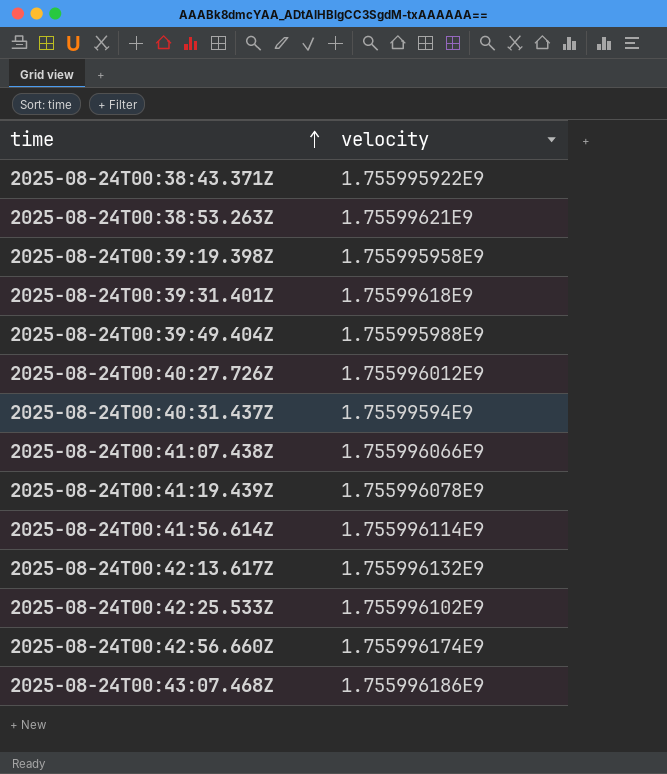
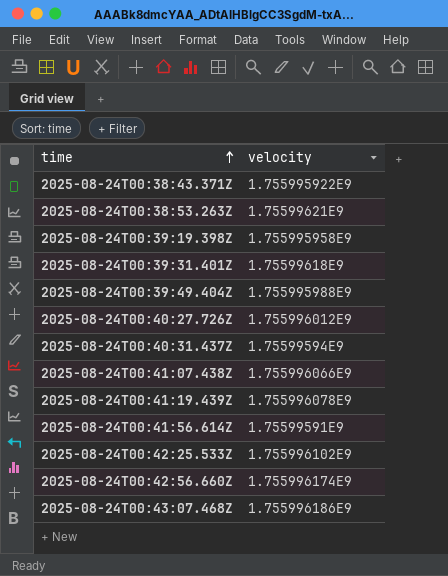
row 2025-08-24T00:42:13.617Z: 1.755996132E9 -> none
2025-08-24T00:41:56.614Z | velocity: 1.755996114E9 -> 1.75599591E9

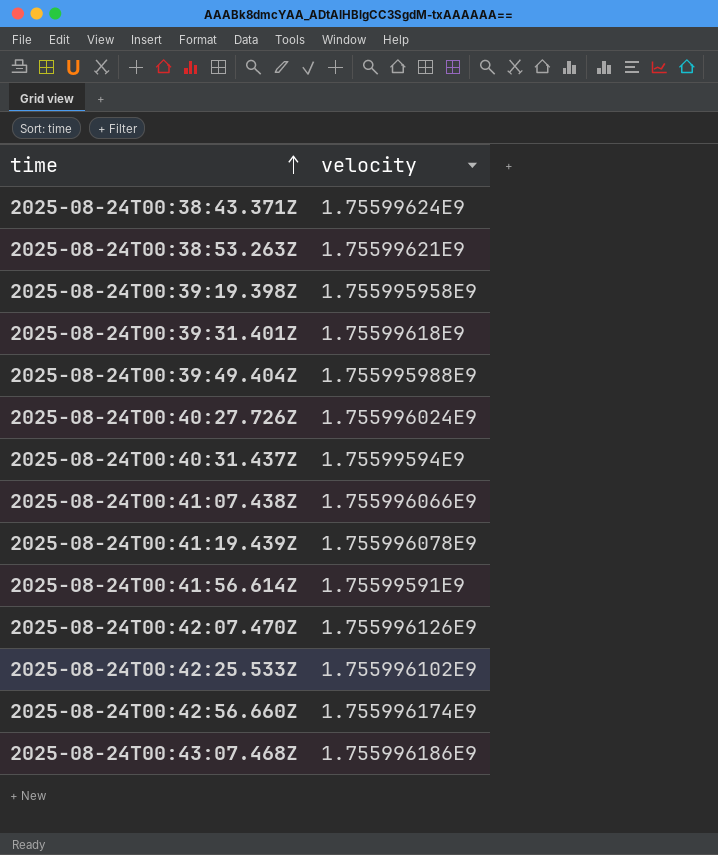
2025-08-24T00:38:43.371Z | velocity: 1.755995922E9 -> 1.75599624E9
2025-08-24T00:40:27.726Z | velocity: 1.755996012E9 -> 1.755996024E9
row 2025-08-24T00:42:07.470Z: none -> 1.755996126E9

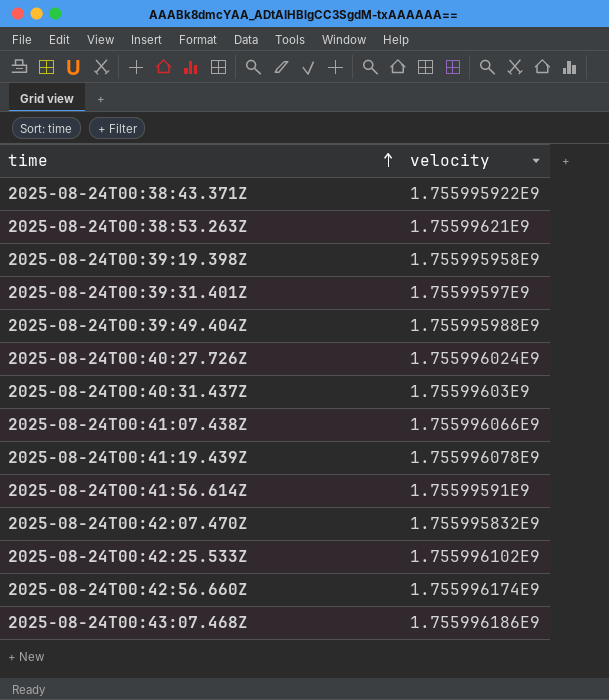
2025-08-24T00:38:43.371Z | velocity: 1.75599624E9 -> 1.755995922E9
2025-08-24T00:39:31.401Z | velocity: 1.75599618E9 -> 1.75599597E9
2025-08-24T00:40:31.437Z | velocity: 1.75599594E9 -> 1.75599603E9
2025-08-24T00:42:07.470Z | velocity: 1.755996126E9 -> 1.755995832E9

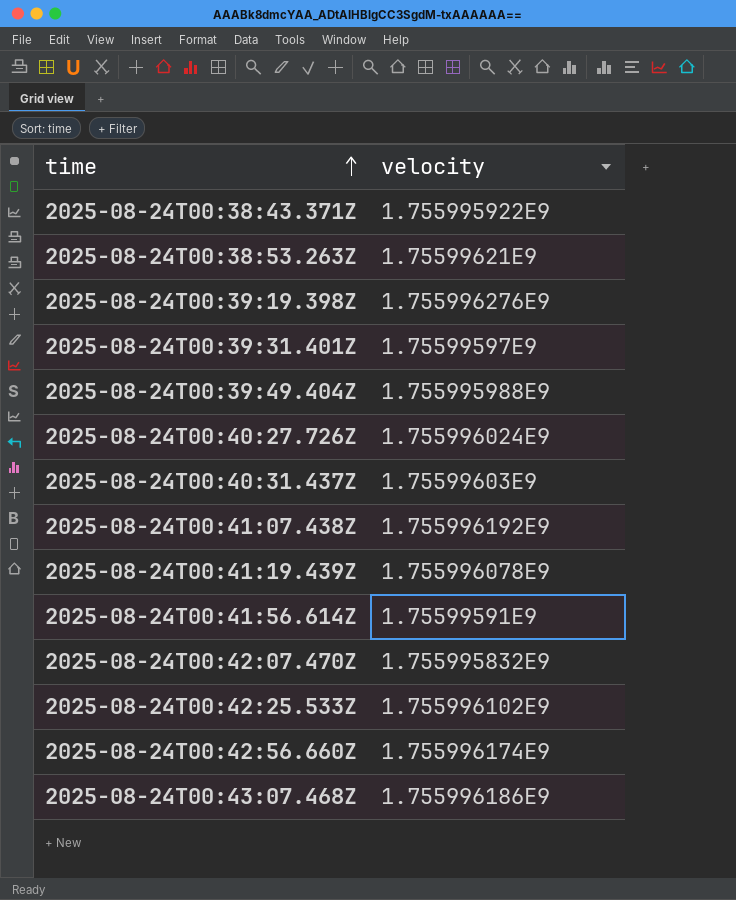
2025-08-24T00:39:19.398Z | velocity: 1.755995958E9 -> 1.755996276E9
2025-08-24T00:41:07.438Z | velocity: 1.755996066E9 -> 1.755996192E9

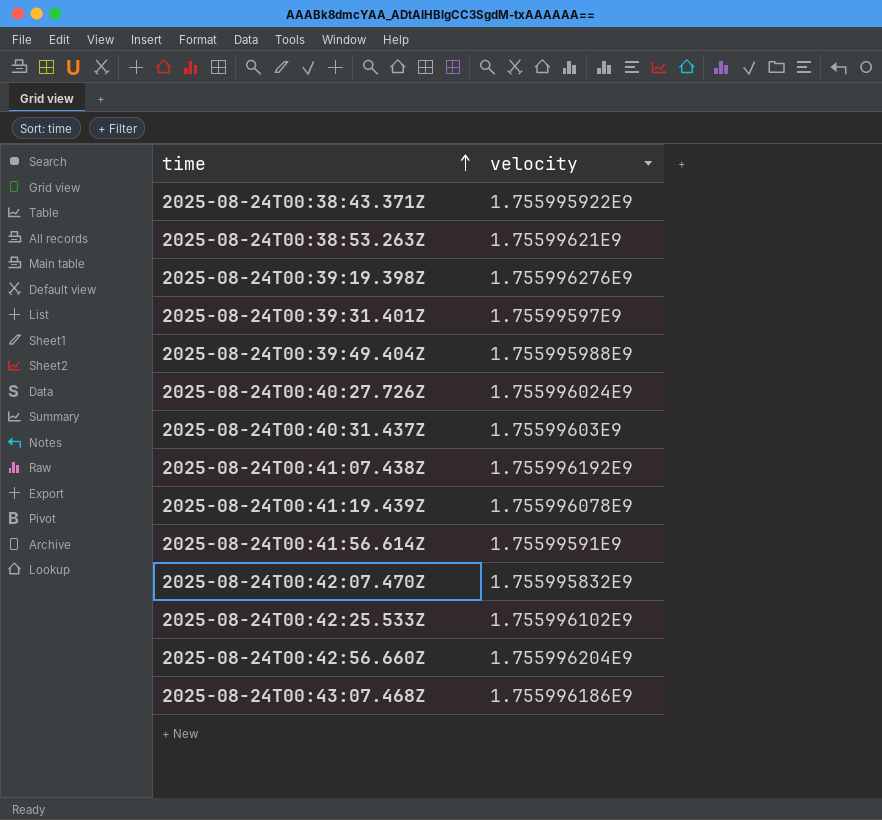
2025-08-24T00:42:56.660Z | velocity: 1.755996174E9 -> 1.755996204E9

